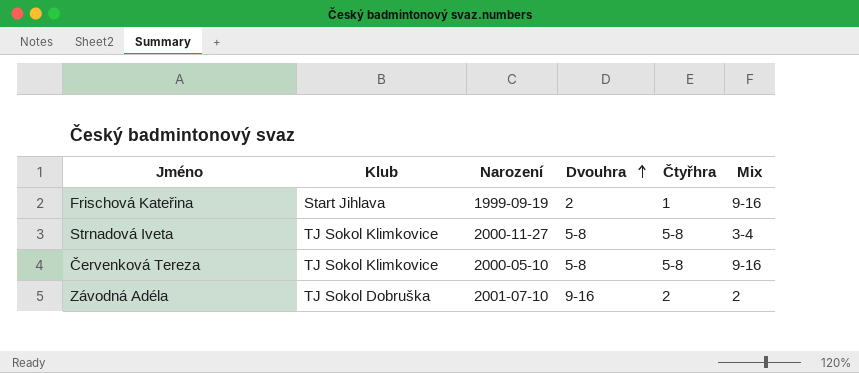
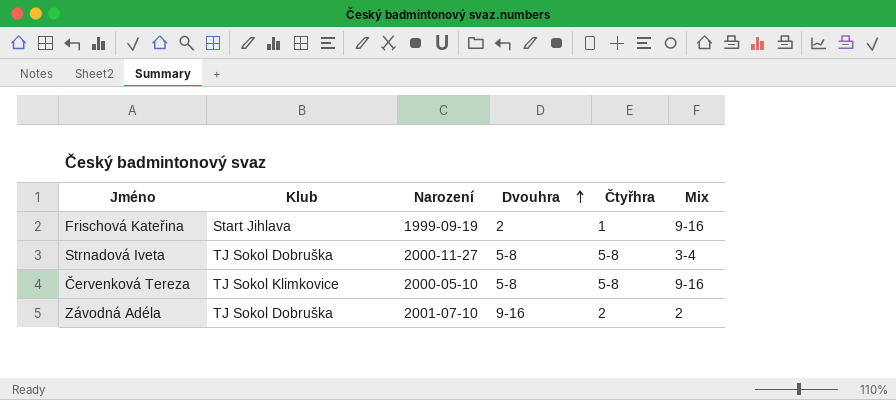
Strnadová Iveta | Klub: TJ Sokol Klimkovice -> TJ Sokol Dobruška

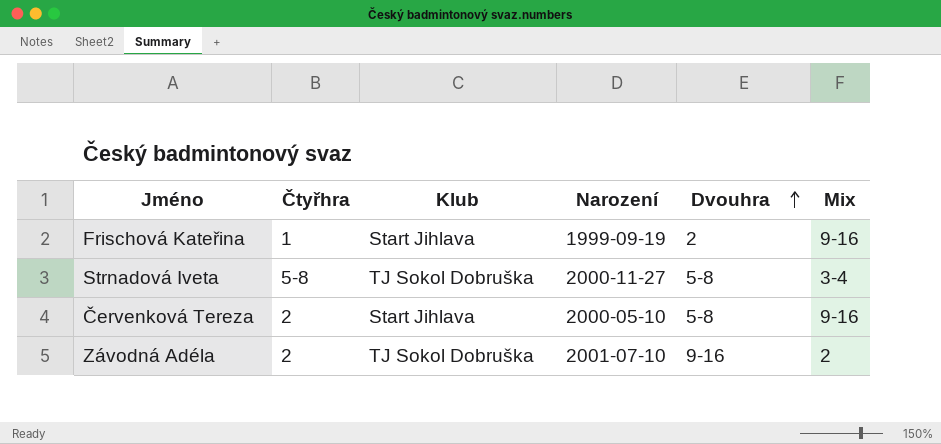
column Čtyřhra | position: 5 -> 2
Červenková Tereza | Čtyřhra: 5-8 -> 2
Červenková Tereza | Klub: TJ Sokol Klimkovice -> Start Jihlava

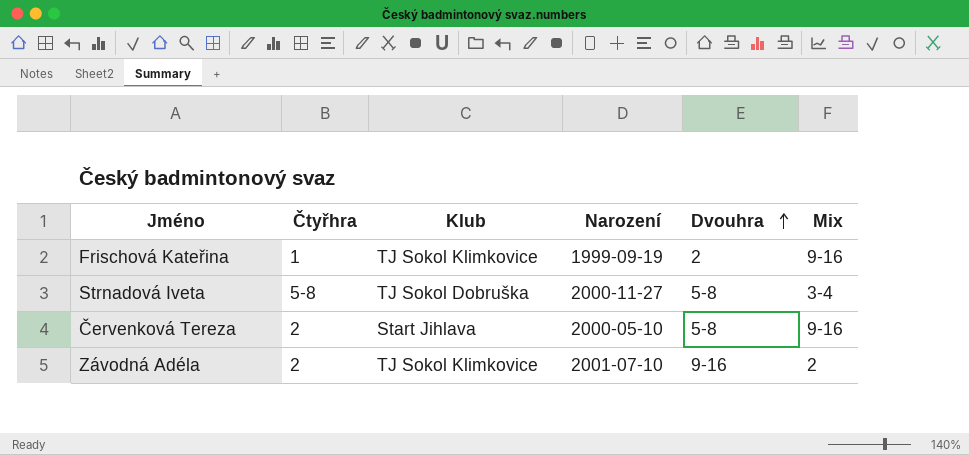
Frischová Kateřina | Klub: Start Jihlava -> TJ Sokol Klimkovice
Závodná Adéla | Klub: TJ Sokol Dobruška -> TJ Sokol Klimkovice

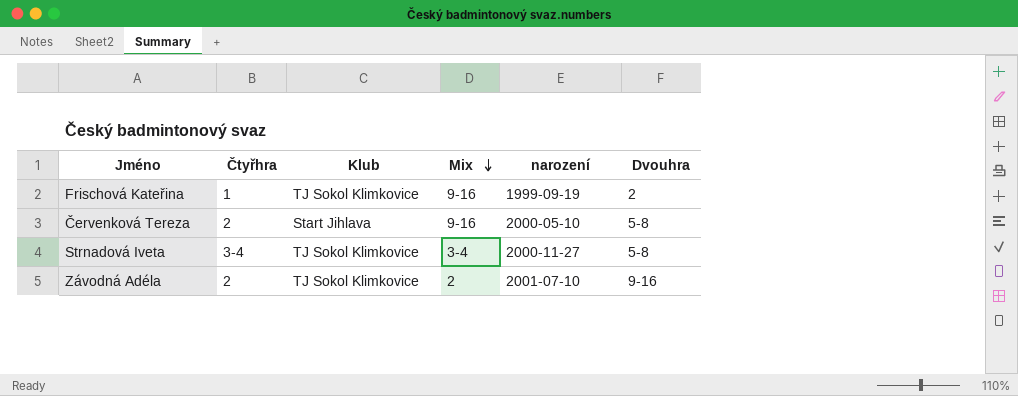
row order: Dvouhra ascending -> Mix descending
column Mix | position: 6 -> 4
column name: Narození -> narození
Strnadová Iveta | Čtyřhra: 5-8 -> 3-4
Strnadová Iveta | Klub: TJ Sokol Dobruška -> TJ Sokol Klimkovice

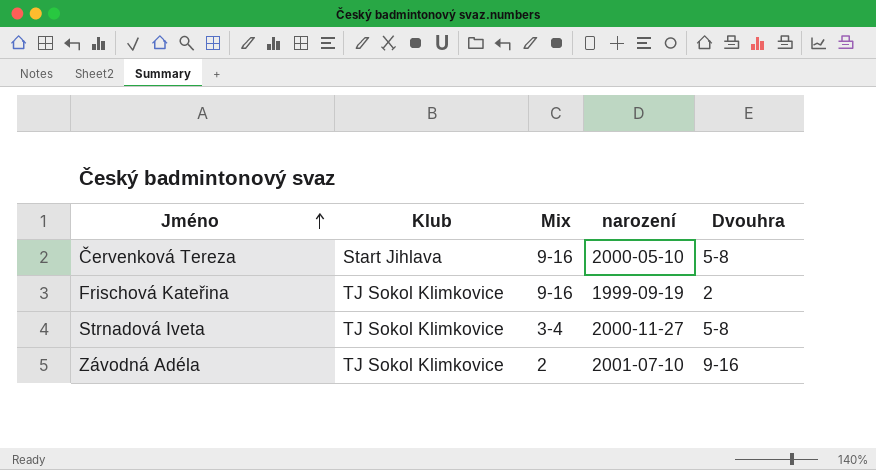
row order: Mix descending -> Jméno ascending
column Čtyřhra | position: 2 -> none

